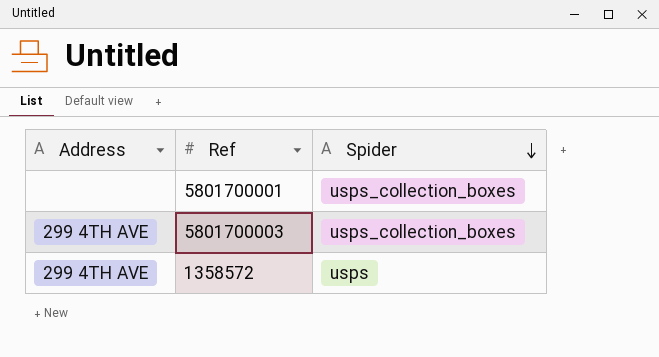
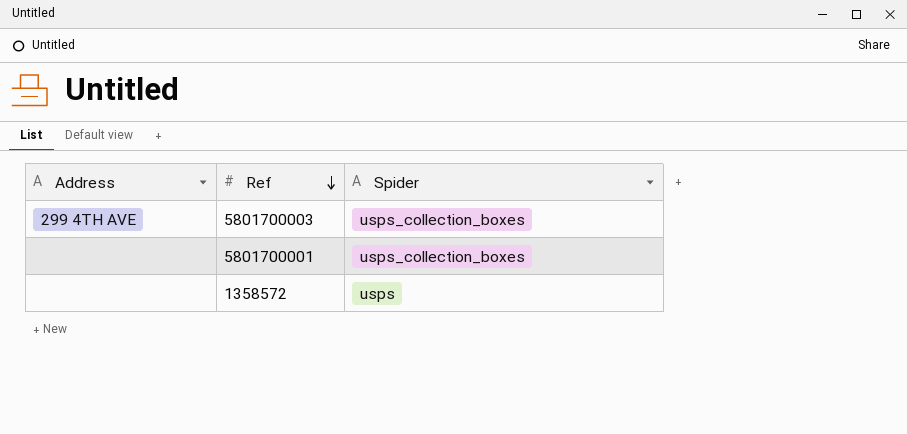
row order: Spider descending -> Ref descending
1358572 | Address: 299 4TH AVE -> none

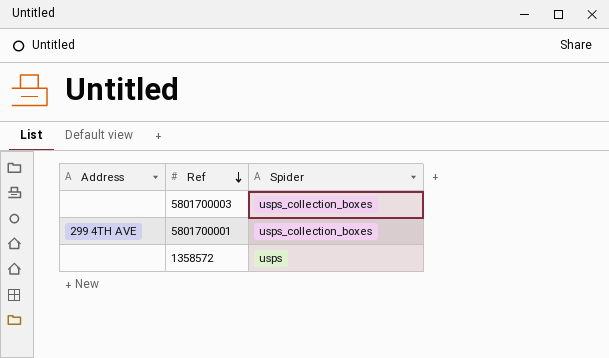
5801700003 | Address: 299 4TH AVE -> none
5801700001 | Address: none -> 299 4TH AVE

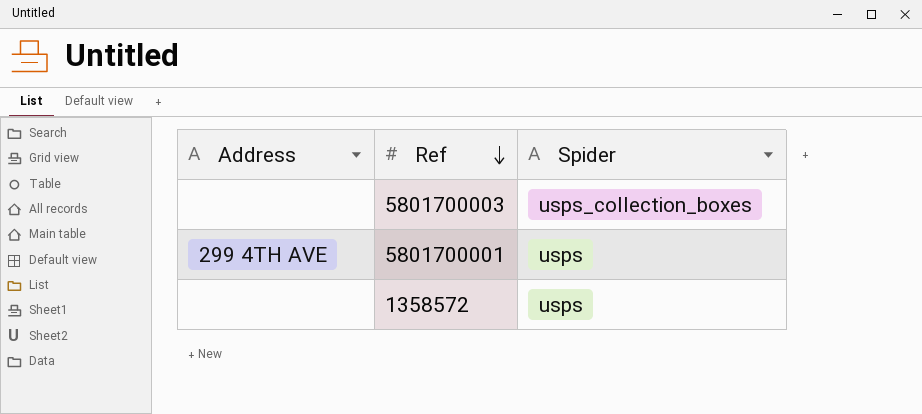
5801700001 | Spider: usps_collection_boxes -> usps

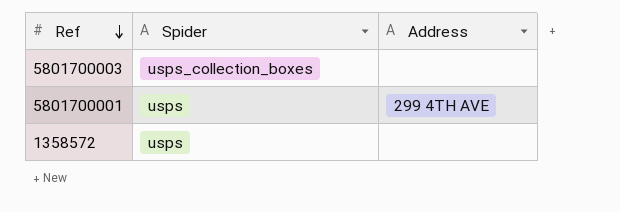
column Address | position: 1 -> 3

